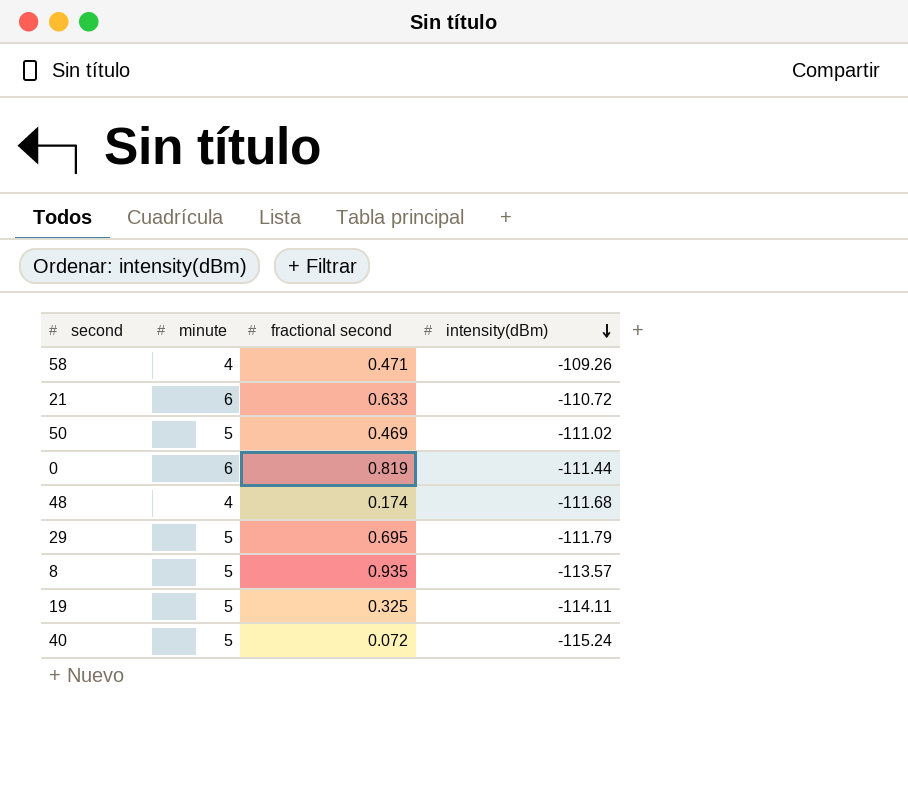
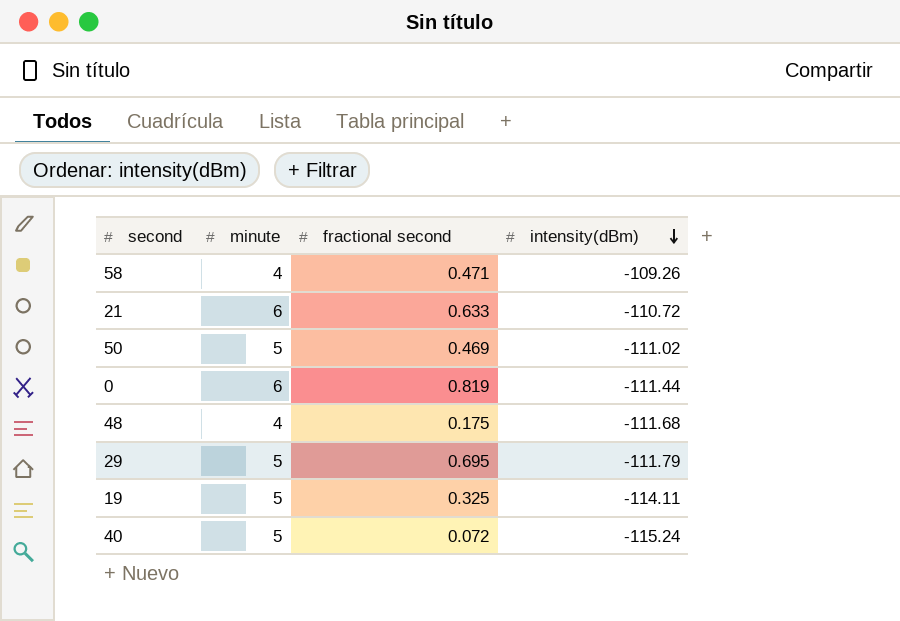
row 8: 5 | 0.935 | -113.57 -> none
48 | fractional second: 0.174 -> 0.175

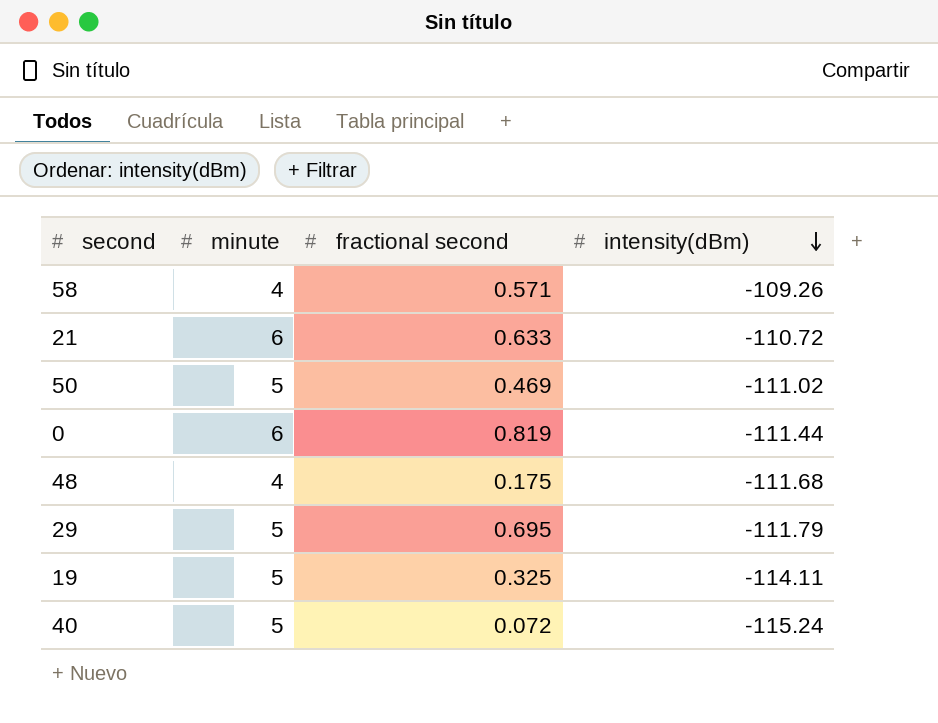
58 | fractional second: 0.471 -> 0.571

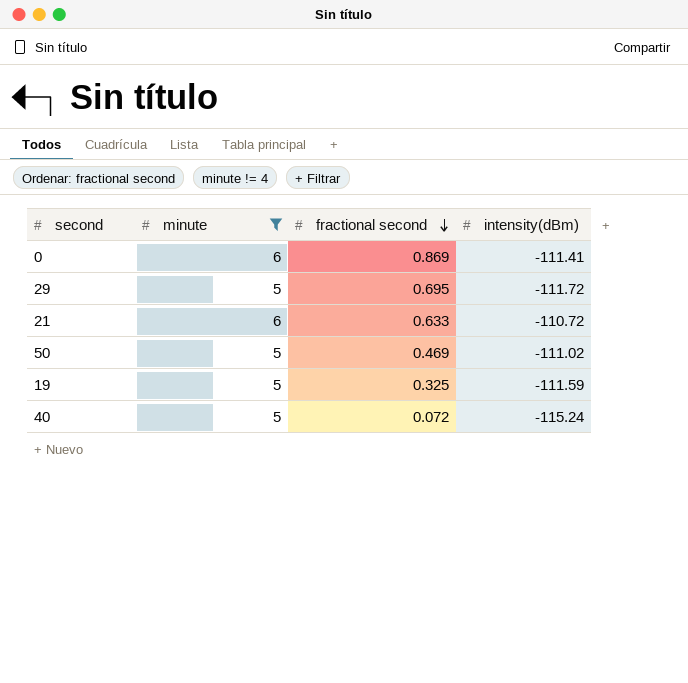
filter: none -> minute != 4
row order: intensity(dBm) descending -> fractional second descending
0 | fractional second: 0.819 -> 0.869
0 | intensity(dBm): -111.44 -> -111.41
29 | intensity(dBm): -111.79 -> -111.72
19 | intensity(dBm): -114.11 -> -111.59

